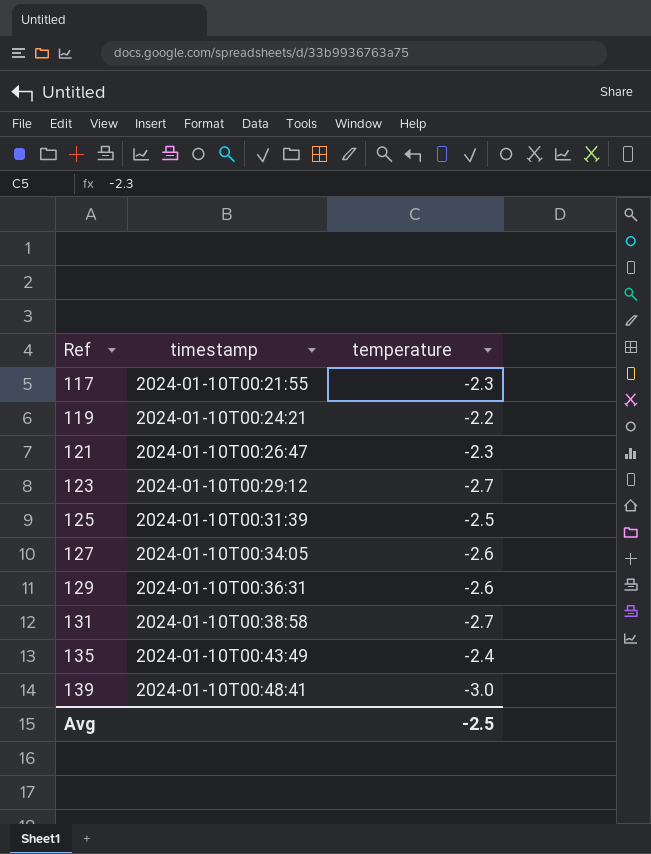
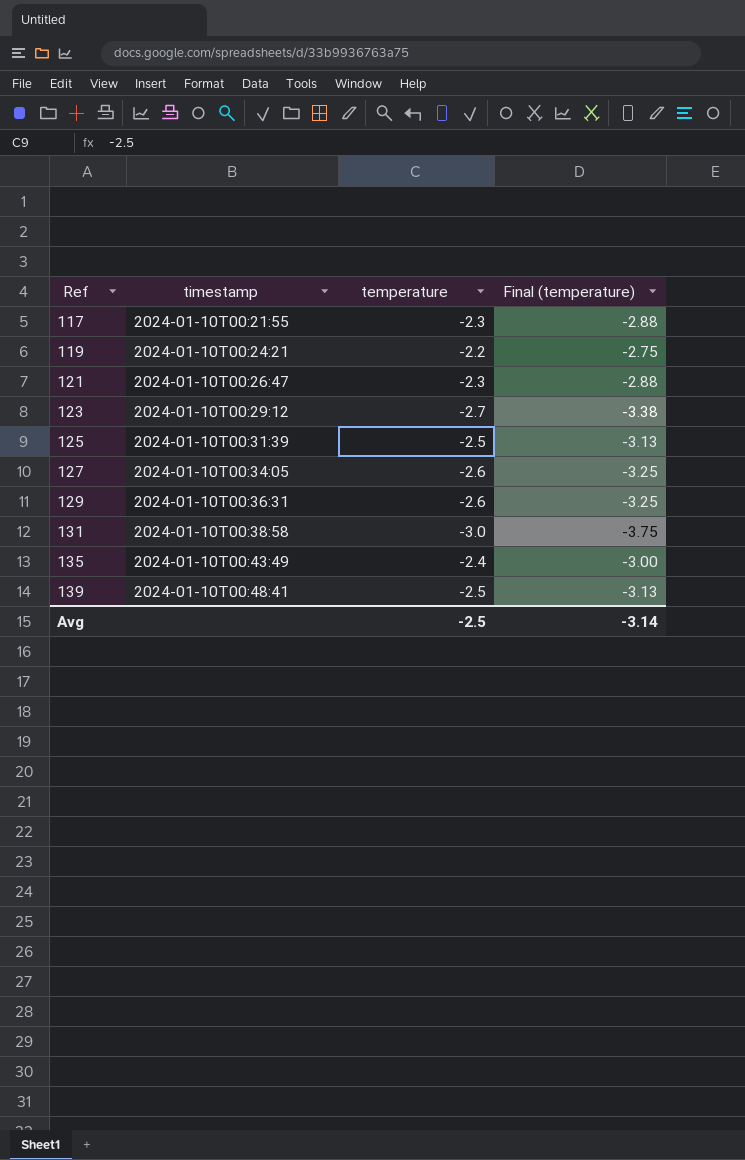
column Final (temperature) | formula: none -> [temperature] * 1.25
131 | temperature: -2.7 -> -3.0
139 | temperature: -3.0 -> -2.5

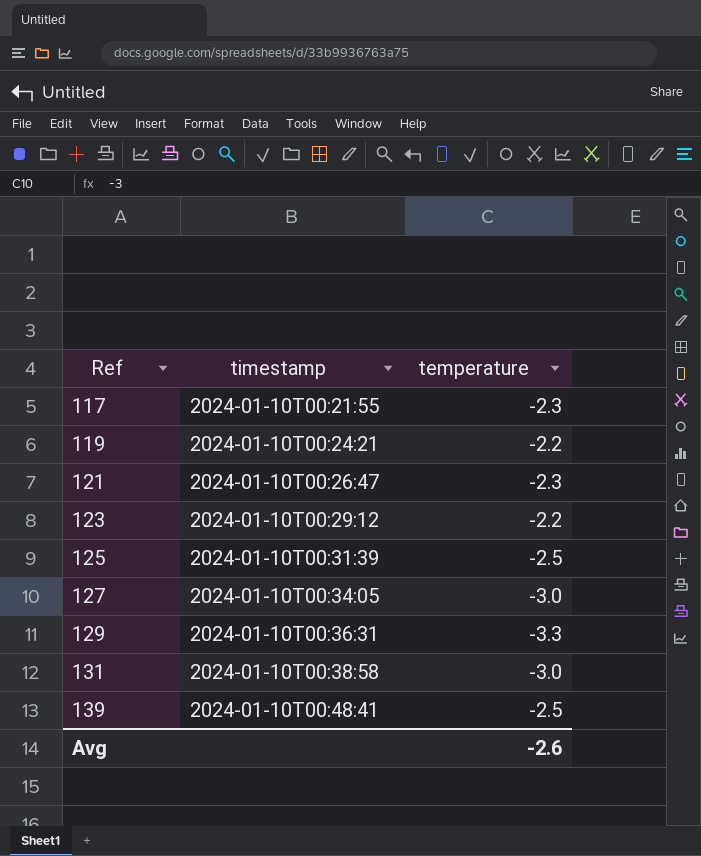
column Final (temperature) | formula: [temperature] * 1.25 -> none
row 135: 2024-01-10T00:43:49 | -2.4 | -3.00 -> none
123 | temperature: -2.7 -> -2.2
127 | temperature: -2.6 -> -3.0
129 | temperature: -2.6 -> -3.3
Avg | temperature: -2.5 -> -2.6

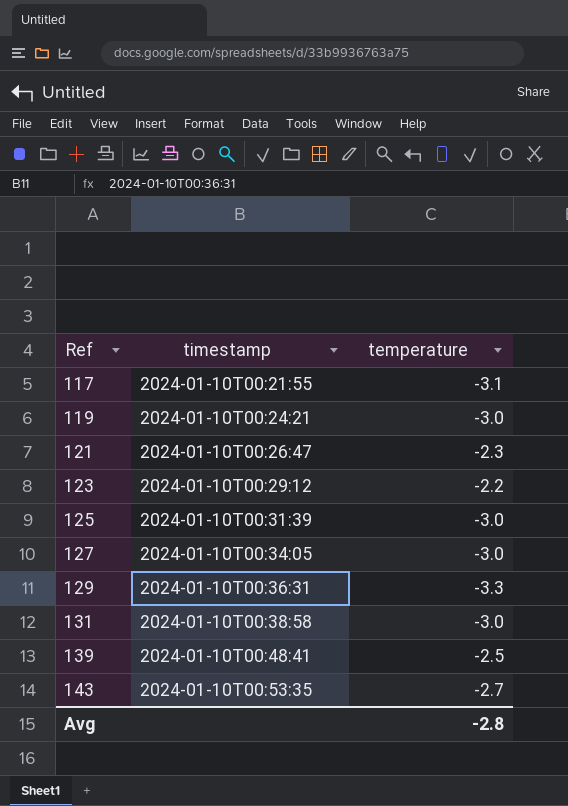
117 | temperature: -2.3 -> -3.1
119 | temperature: -2.2 -> -3.0
125 | temperature: -2.5 -> -3.0
row 143: none -> 2024-01-10T00:53:35 | -2.7
Avg | temperature: -2.6 -> -2.8

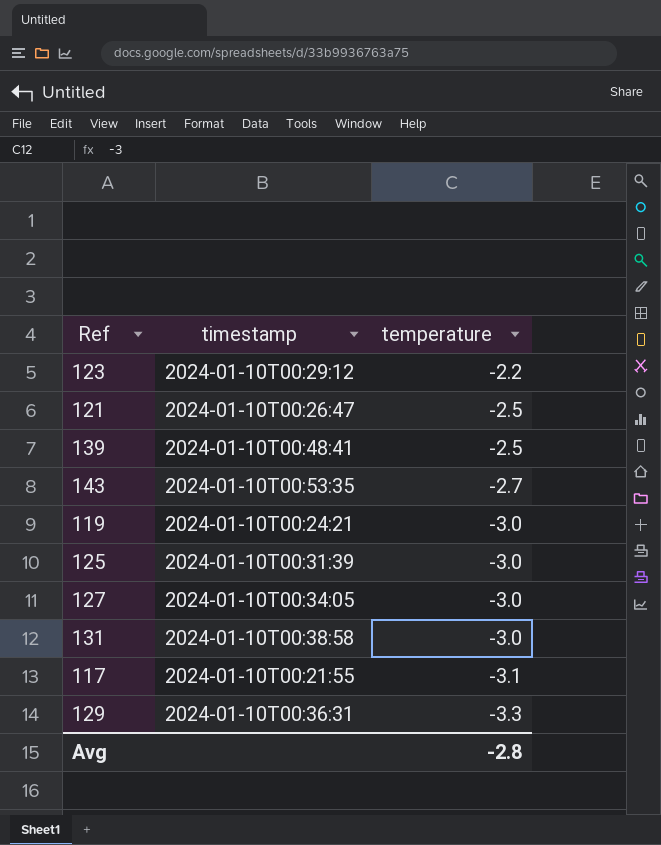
row order: Ref ascending -> temperature descending
121 | temperature: -2.3 -> -2.5

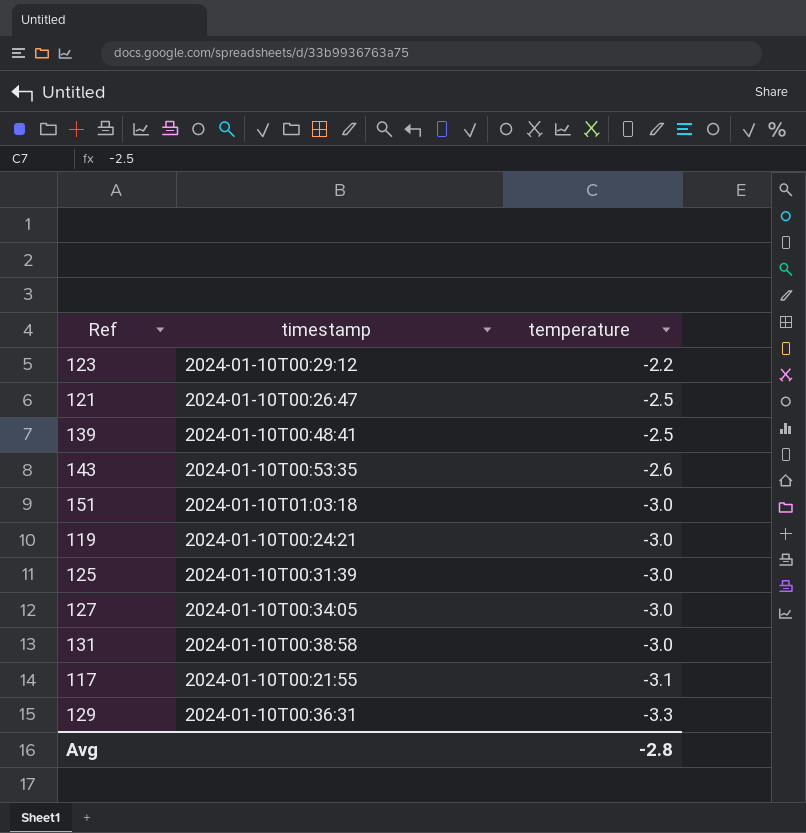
143 | temperature: -2.7 -> -2.6
row 151: none -> 2024-01-10T01:03:18 | -3.0

